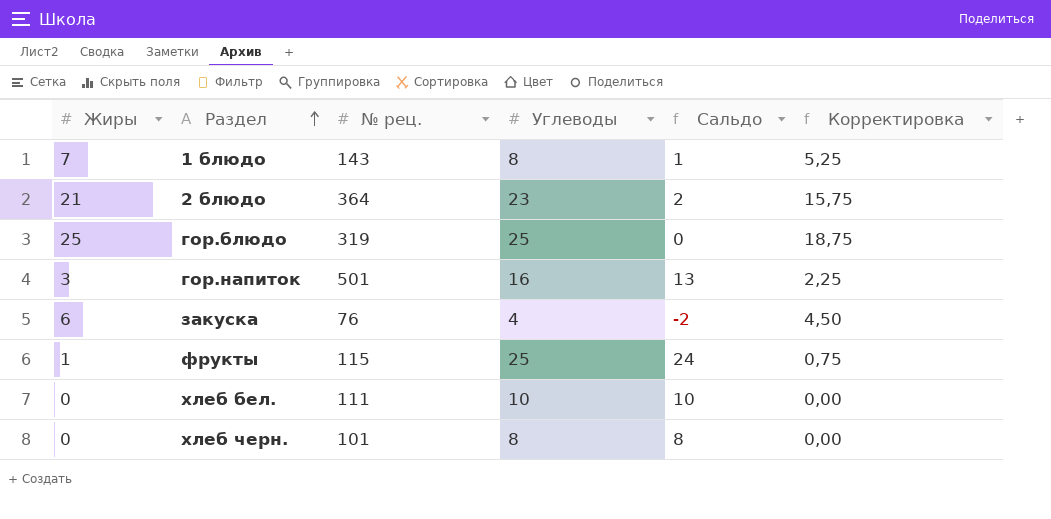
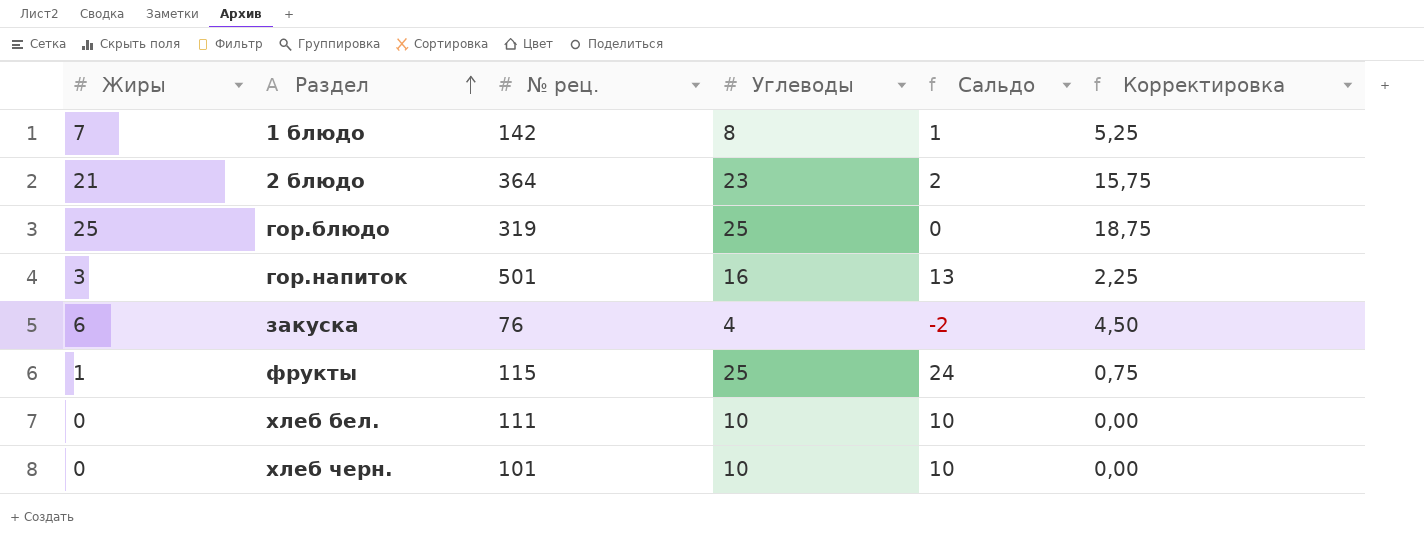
1 блюдо | № рец.: 143 -> 142
хлеб черн. | Углеводы: 8 -> 10
хлеб черн. | Сальдо: 8 -> 10

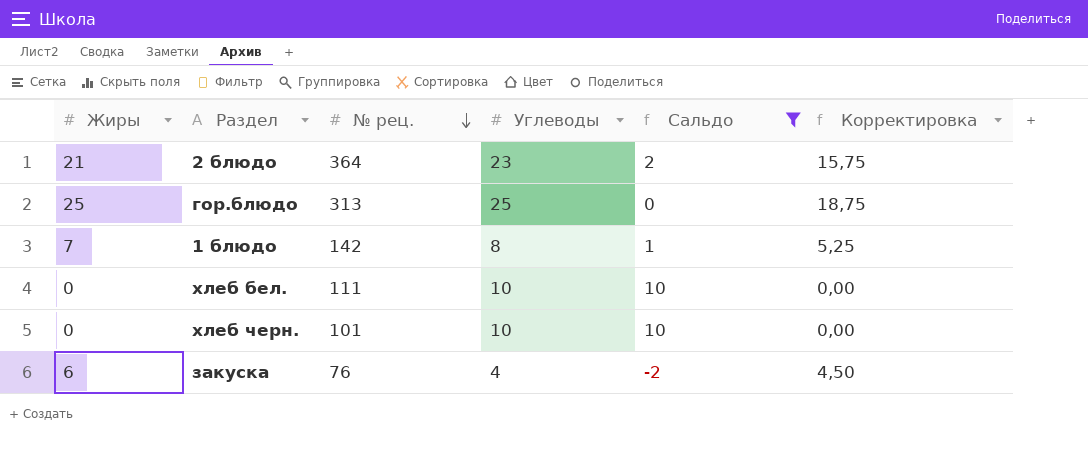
filter: none -> Сальдо <= 10
row order: Раздел ascending -> № рец. descending
гор.блюдо | № рец.: 319 -> 313

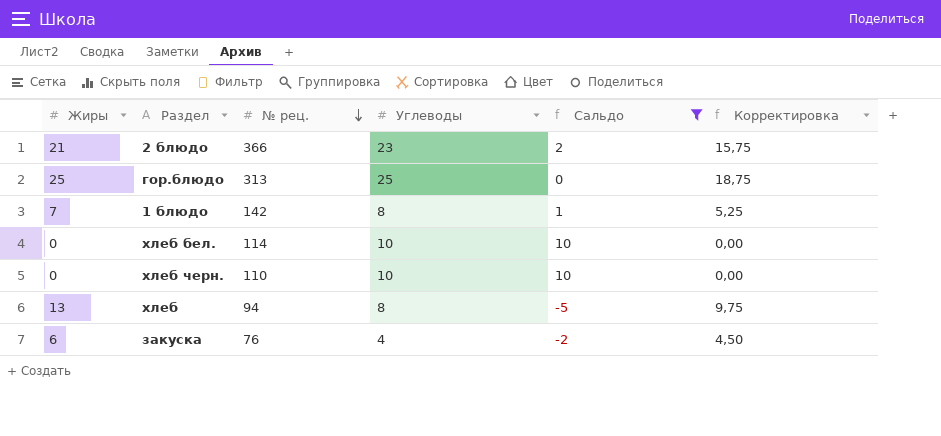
2 блюдо | № рец.: 364 -> 366
хлеб бел. | № рец.: 111 -> 114
хлеб черн. | № рец.: 101 -> 110
row хлеб: none -> 13 | 94 | 8 | -5 | 9,75

